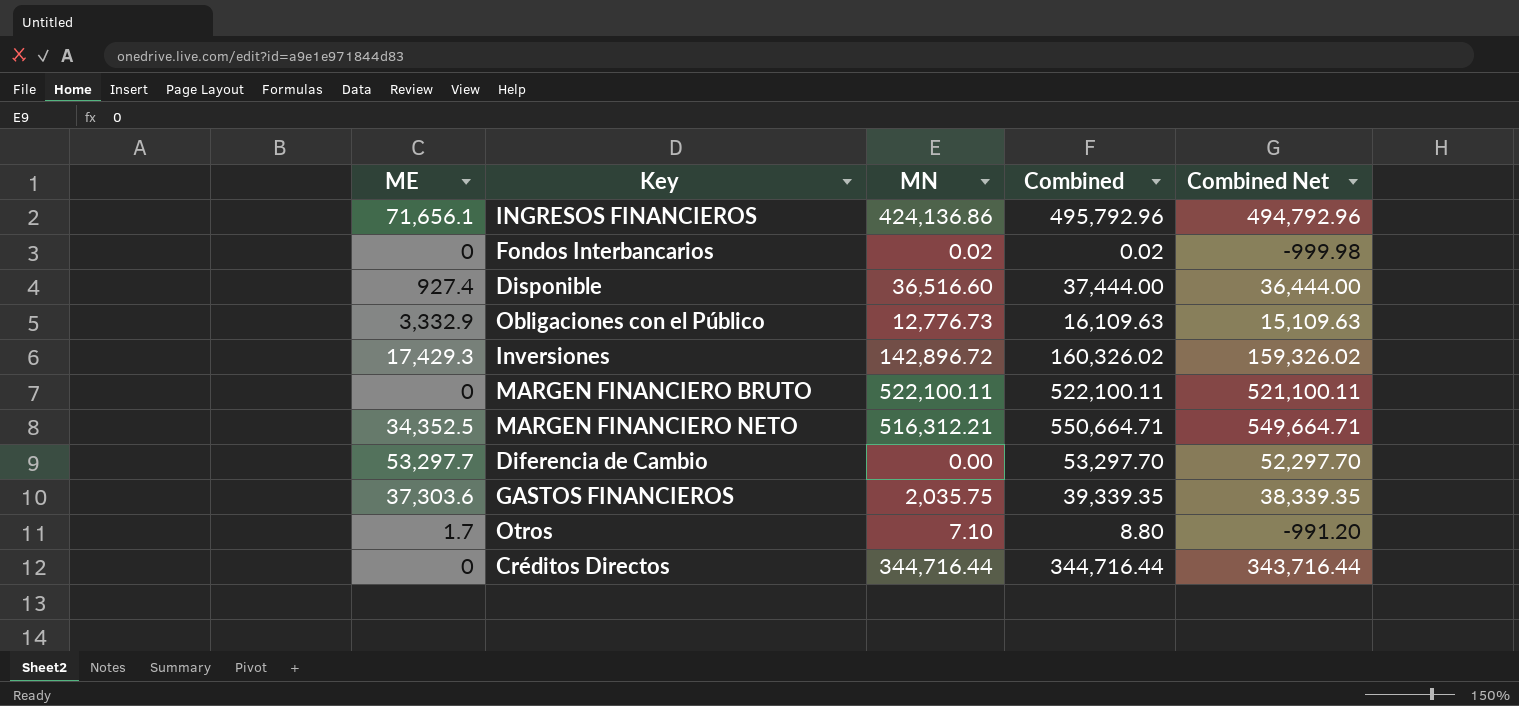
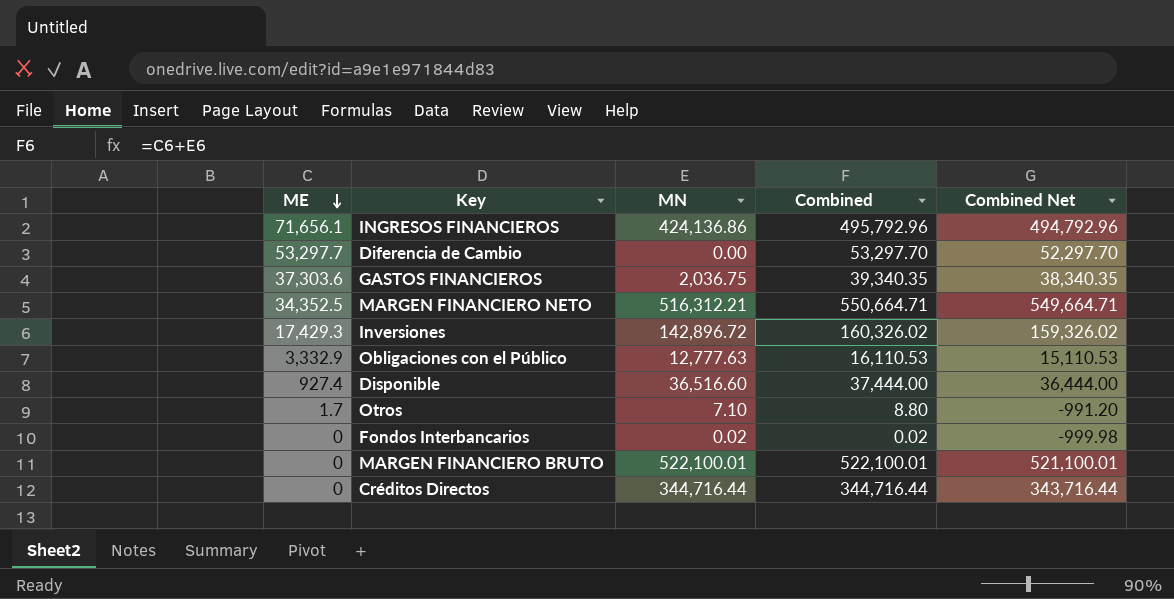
row order: none -> ME descending
GASTOS FINANCIEROS | MN: 2,035.75 -> 2,036.75
GASTOS FINANCIEROS | Combined: 39,339.35 -> 39,340.35
GASTOS FINANCIEROS | Combined Net: 38,339.35 -> 38,340.35
Obligaciones con el Público | MN: 12,776.73 -> 12,777.63
Obligaciones con el Público | Combined: 16,109.63 -> 16,110.53
Obligaciones con el Público | Combined Net: 15,109.63 -> 15,110.53
MARGEN FINANCIERO BRUTO | MN: 522,100.11 -> 522,100.01
MARGEN FINANCIERO BRUTO | Combined: 522,100.11 -> 522,100.01
MARGEN FINANCIERO BRUTO | Combined Net: 521,100.11 -> 521,100.01

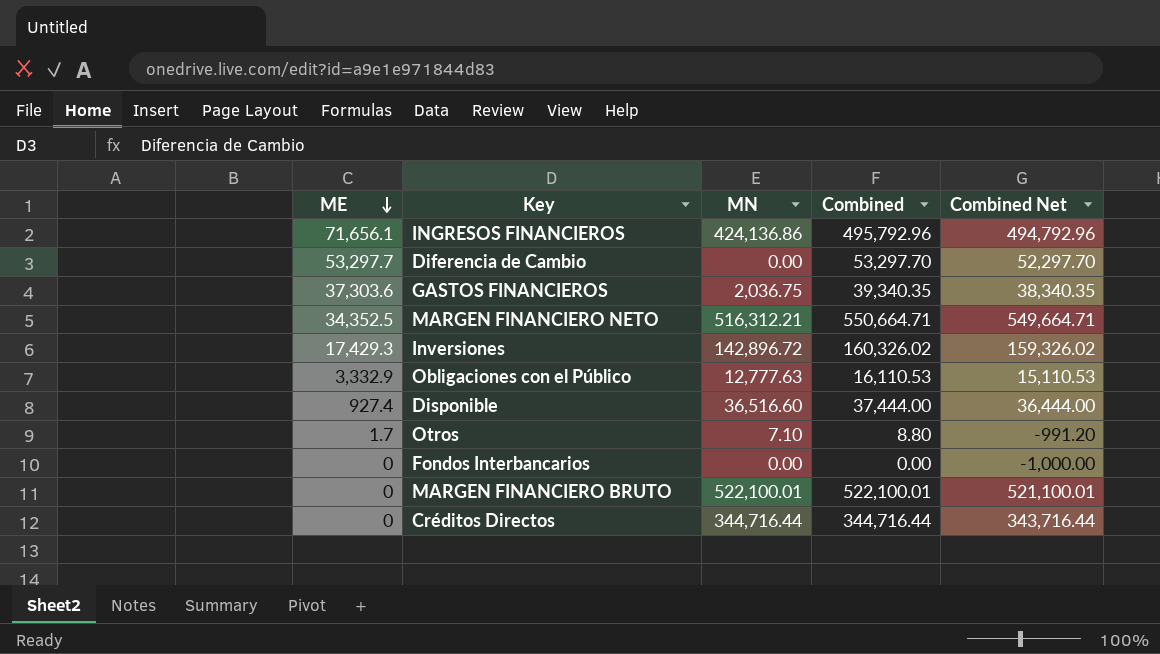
Fondos Interbancarios | MN: 0.02 -> 0.00
Fondos Interbancarios | Combined: 0.02 -> 0.00
Fondos Interbancarios | Combined Net: -999.98 -> -1,000.00

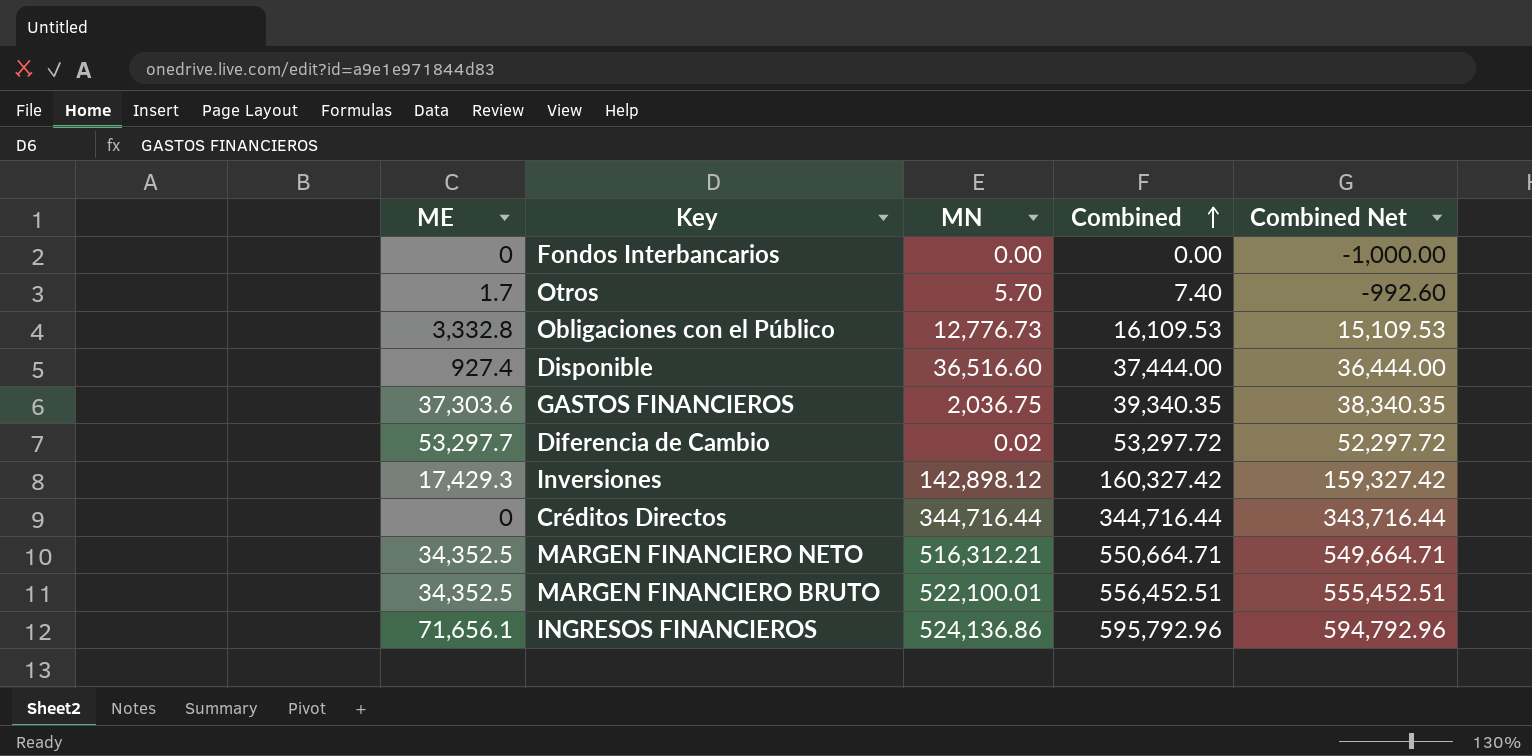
row order: ME descending -> Combined ascending
Otros | MN: 7.10 -> 5.70
Otros | Combined: 8.80 -> 7.40
Otros | Combined Net: -991.20 -> -992.60
Obligaciones con el Público | ME: 3,332.9 -> 3,332.8
Obligaciones con el Público | MN: 12,777.63 -> 12,776.73
Obligaciones con el Público | Combined: 16,110.53 -> 16,109.53
Obligaciones con el Público | Combined Net: 15,110.53 -> 15,109.53
Diferencia de Cambio | MN: 0.00 -> 0.02
Diferencia de Cambio | Combined: 53,297.70 -> 53,297.72
Diferencia de Cambio | Combined Net: 52,297.70 -> 52,297.72
Inversiones | MN: 142,896.72 -> 142,898.12
Inversiones | Combined: 160,326.02 -> 160,327.42
Inversiones | Combined Net: 159,326.02 -> 159,327.42
MARGEN FINANCIERO BRUTO | ME: 0 -> 34,352.5
MARGEN FINANCIERO BRUTO | Combined: 522,100.01 -> 556,452.51
MARGEN FINANCIERO BRUTO | Combined Net: 521,100.01 -> 555,452.51
INGRESOS FINANCIEROS | MN: 424,136.86 -> 524,136.86
INGRESOS FINANCIEROS | Combined: 495,792.96 -> 595,792.96
INGRESOS FINANCIEROS | Combined Net: 494,792.96 -> 594,792.96

